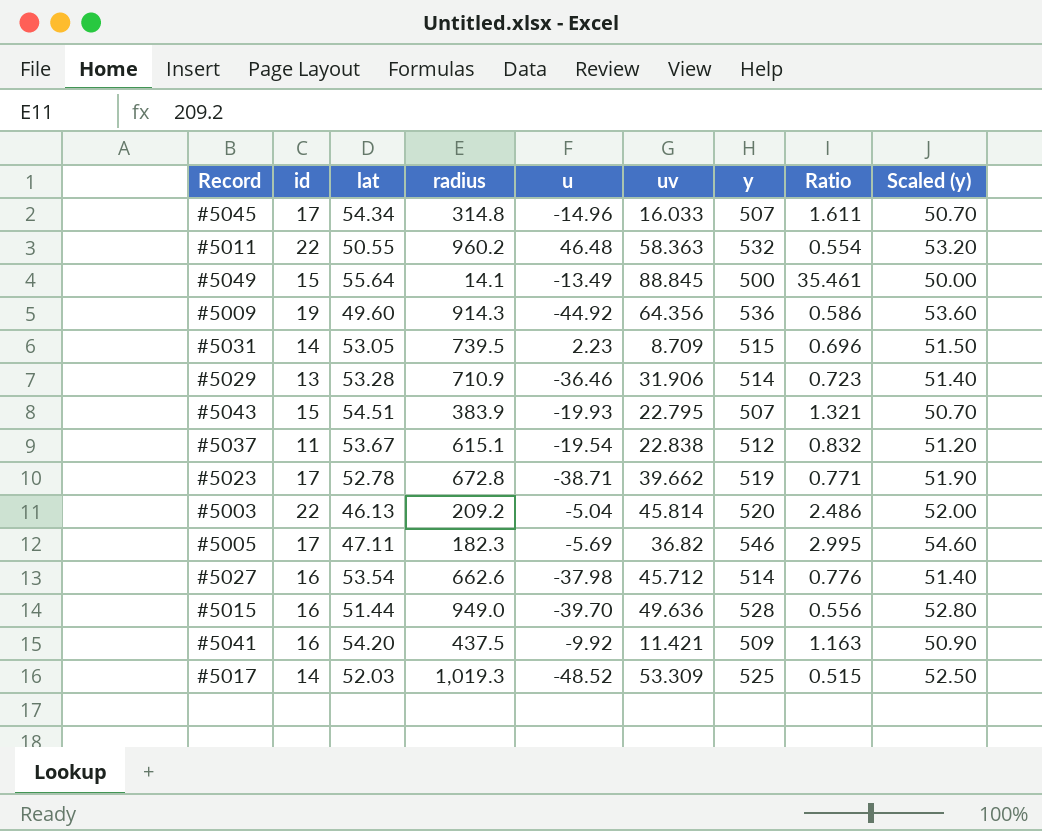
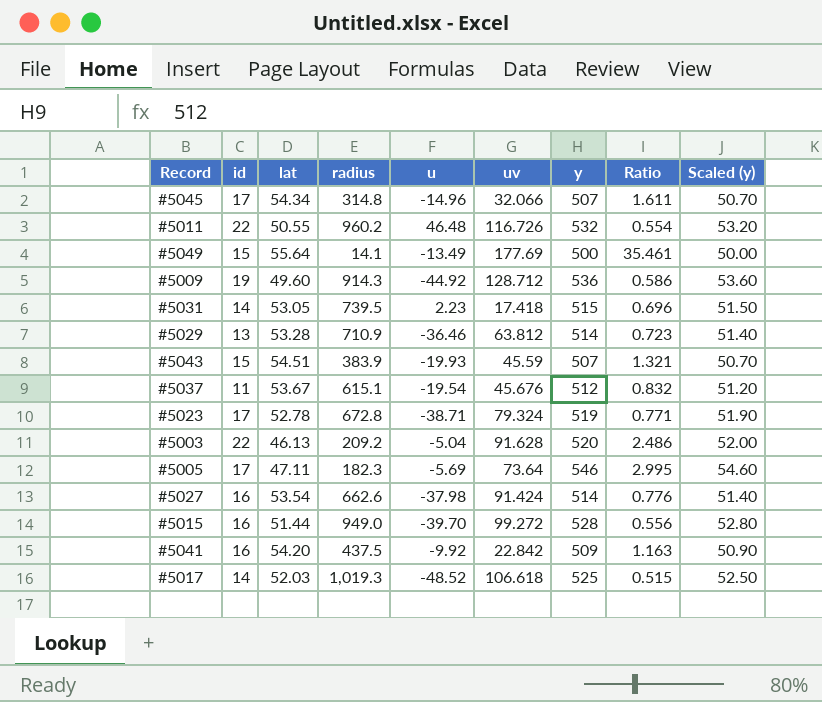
#5045 | uv: 16.033 -> 32.066
#5011 | uv: 58.363 -> 116.726
#5049 | uv: 88.845 -> 177.69
#5009 | uv: 64.356 -> 128.712
#5031 | uv: 8.709 -> 17.418
#5029 | uv: 31.906 -> 63.812
#5043 | uv: 22.795 -> 45.59
#5037 | uv: 22.838 -> 45.676
#5023 | uv: 39.662 -> 79.324
#5003 | uv: 45.814 -> 91.628
#5005 | uv: 36.82 -> 73.64
#5027 | uv: 45.712 -> 91.424
#5015 | uv: 49.636 -> 99.272
#5041 | uv: 11.421 -> 22.842
#5017 | uv: 53.309 -> 106.618

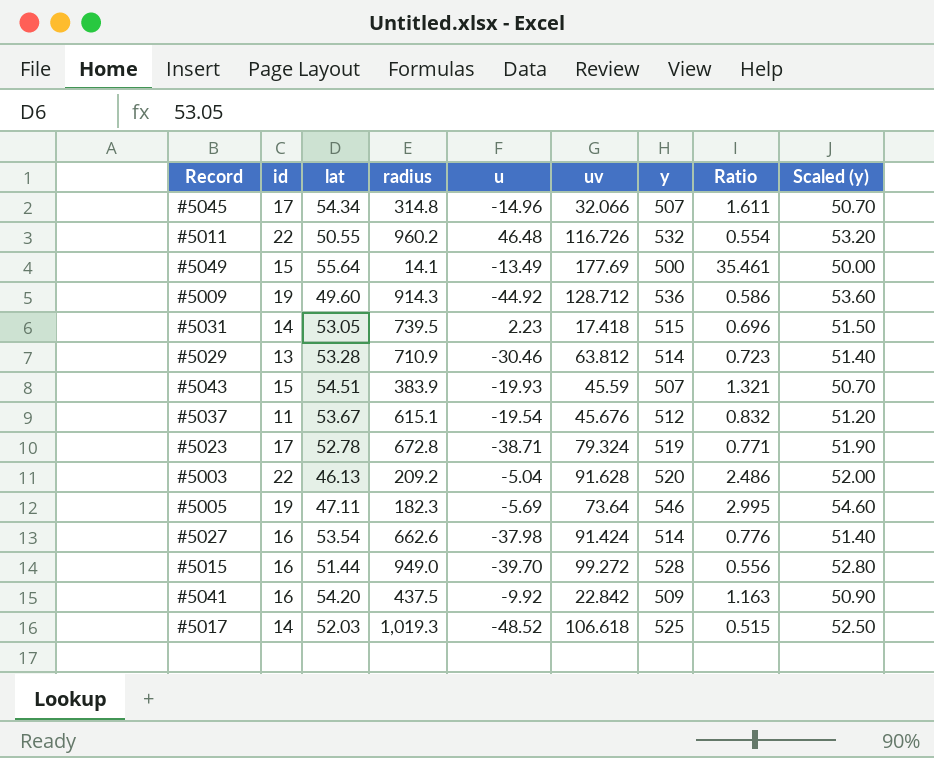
#5029 | u: -36.46 -> -30.46
#5005 | id: 17 -> 19

